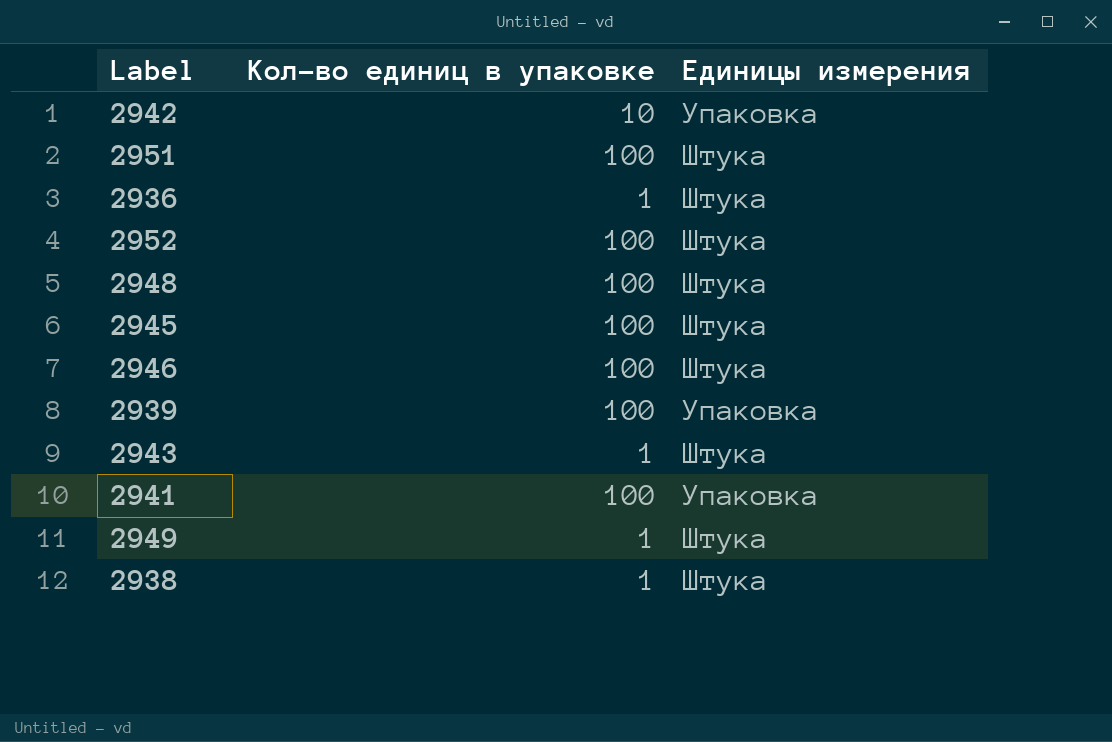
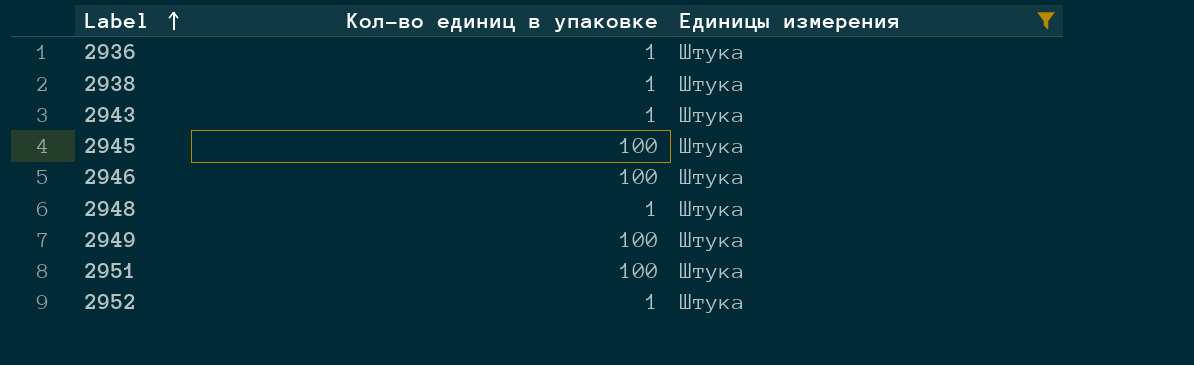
filter: none -> Единицы измерения = Штука
row order: none -> Label ascending
2948 | Кол-во единиц в упаковке: 100 -> 1
2949 | Кол-во единиц в упаковке: 1 -> 100
2952 | Кол-во единиц в упаковке: 100 -> 1

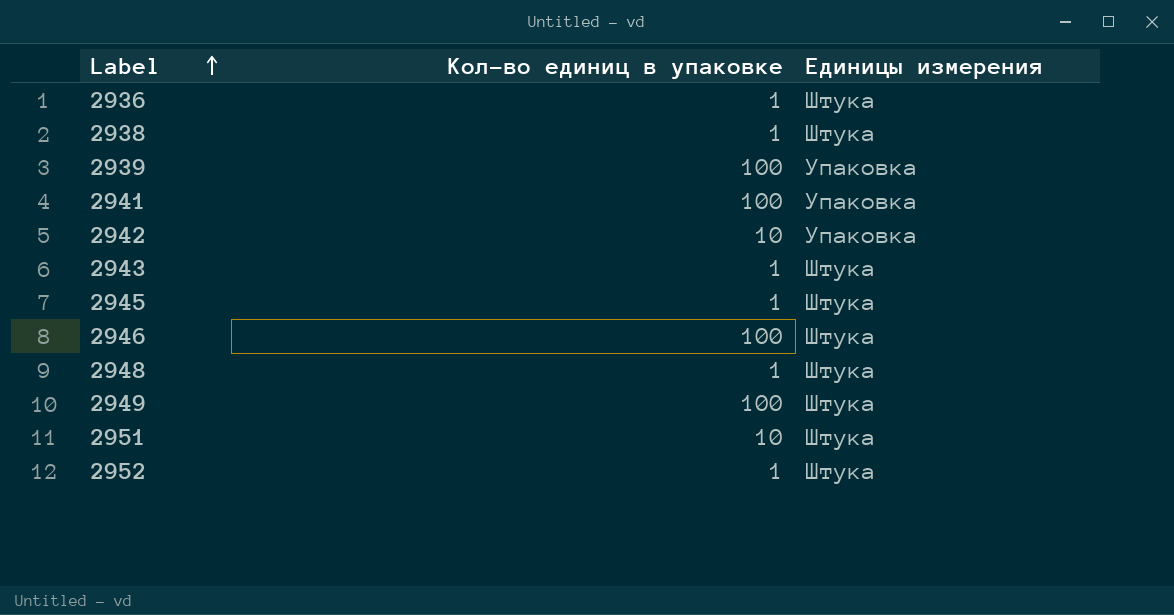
filter: Единицы измерения = Штука -> none
2945 | Кол-во единиц в упаковке: 100 -> 1
2951 | Кол-во единиц в упаковке: 100 -> 10

